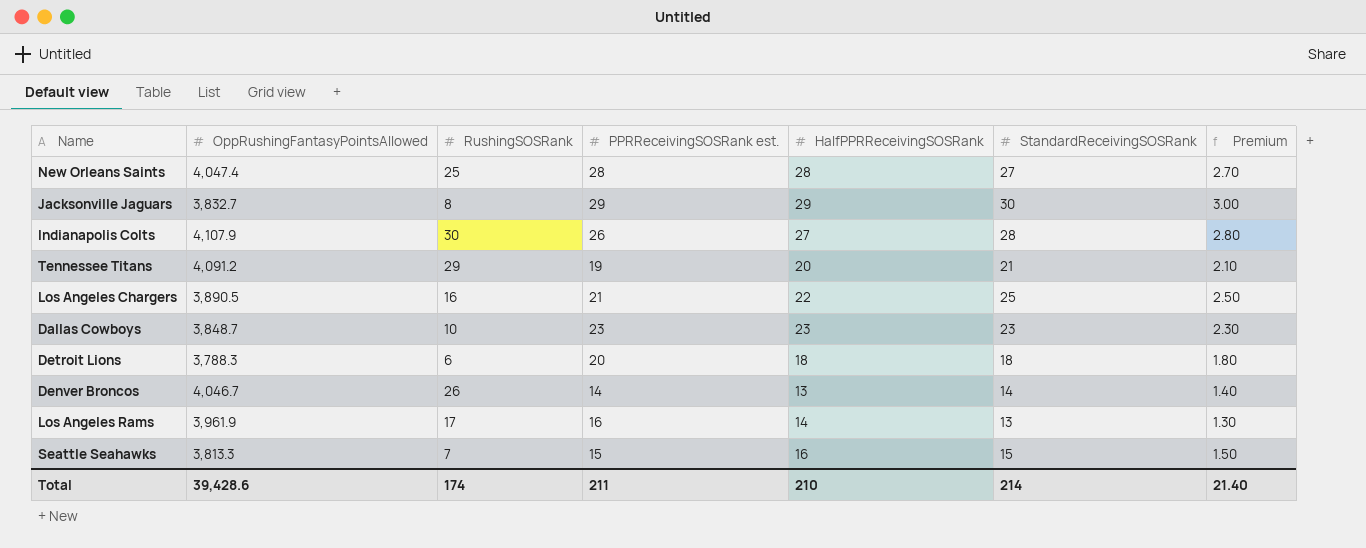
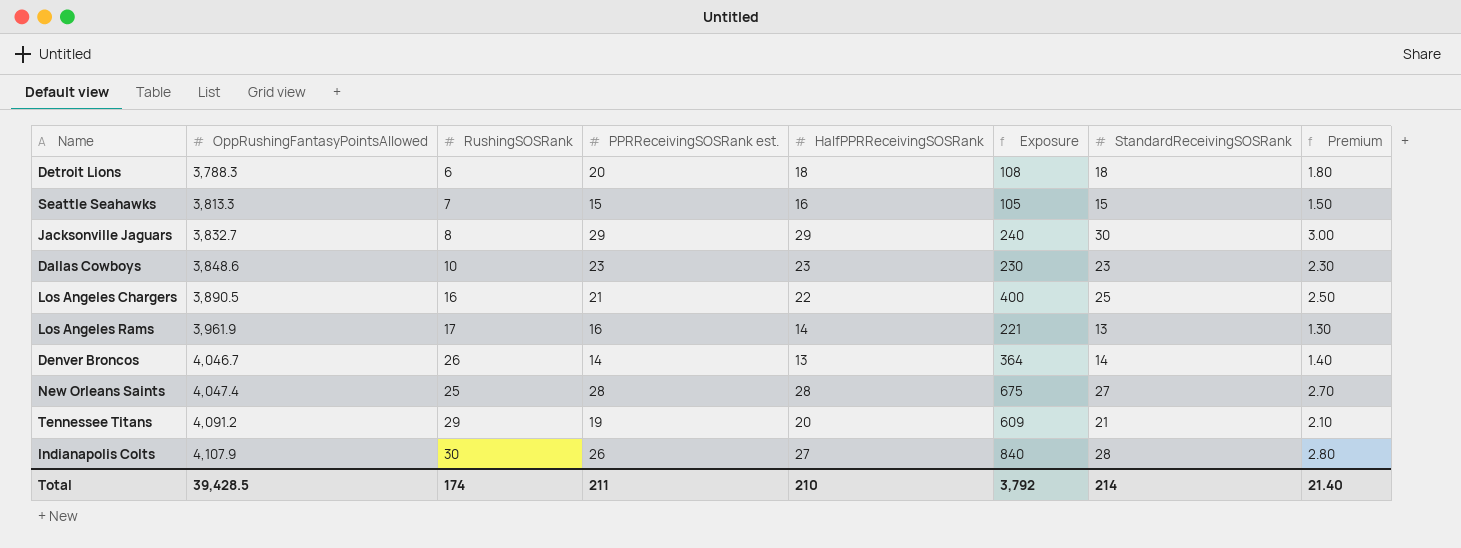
row order: none -> OppRushingFantasyPointsAllowed ascending
column Exposure | formula: none -> [RushingSOSRank] * [StandardReceivingSOSRank]
Dallas Cowboys | OppRushingFantasyPointsAllowed: 3,848.7 -> 3,848.6
Total | OppRushingFantasyPointsAllowed: 39,428.6 -> 39,428.5

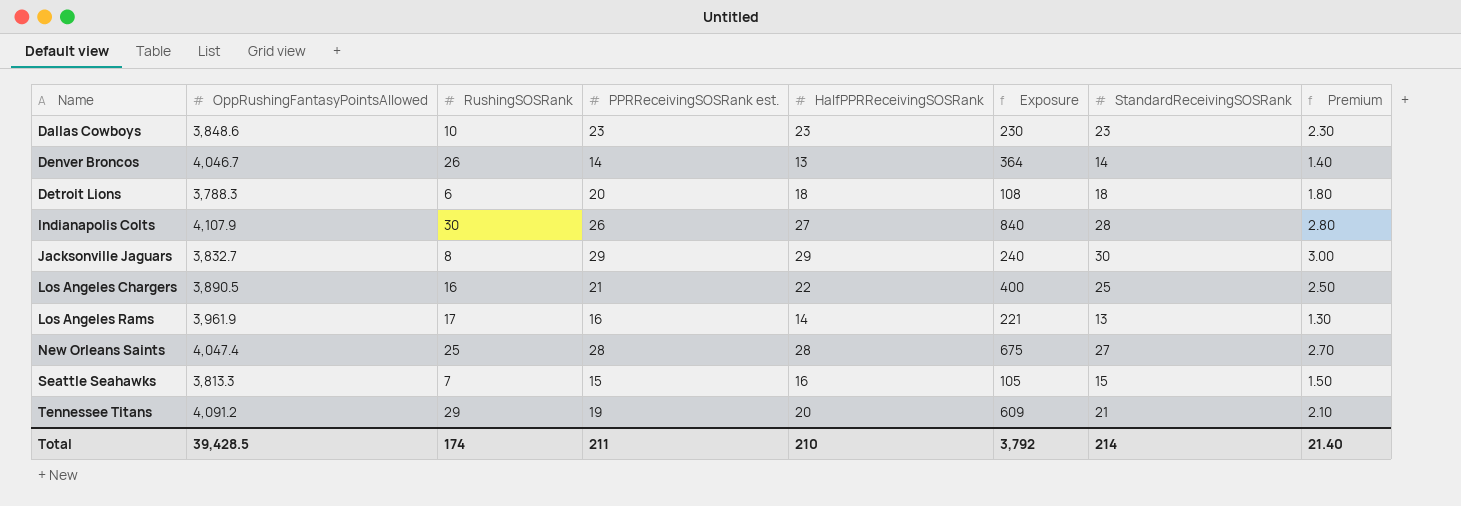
row order: OppRushingFantasyPointsAllowed ascending -> Name ascending

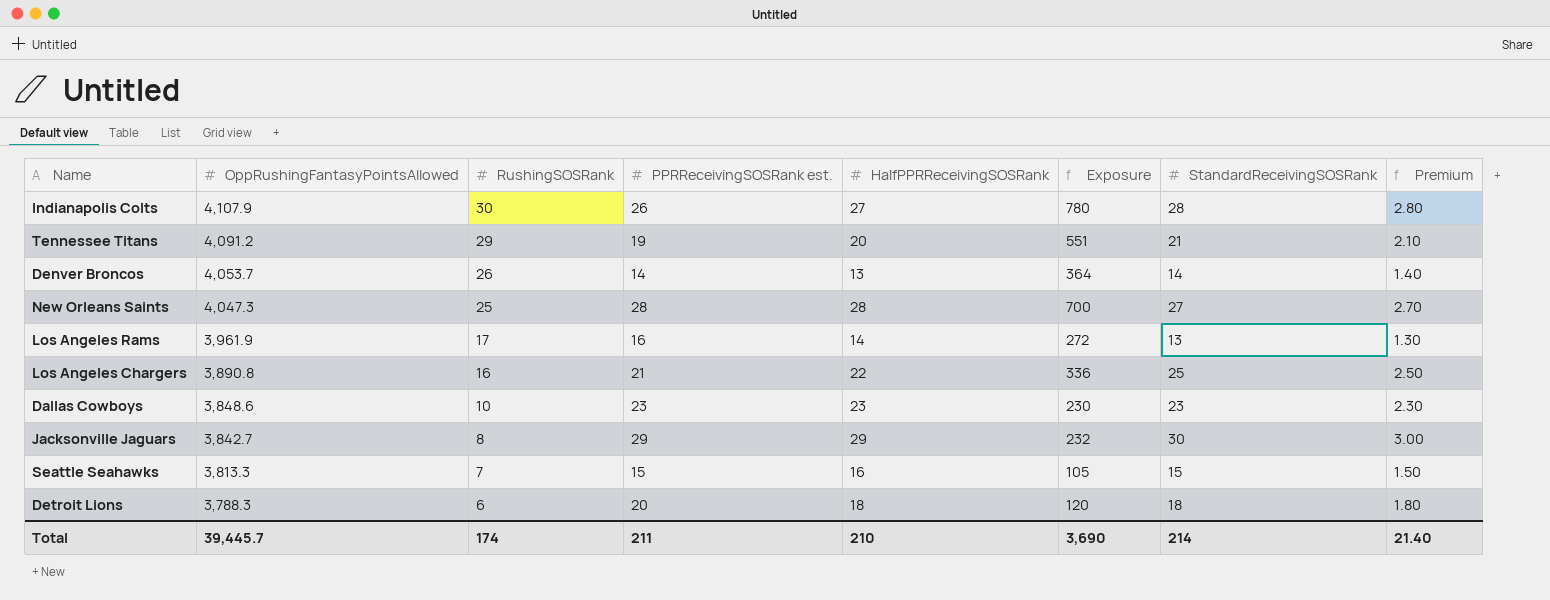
row order: Name ascending -> OppRushingFantasyPointsAllowed descending
column Exposure | formula: [RushingSOSRank] * [StandardReceivingSOSRank] -> [RushingSOSRank] * [PPRReceivingSOSRank est.]
Denver Broncos | OppRushingFantasyPointsAllowed: 4,046.7 -> 4,053.7
New Orleans Saints | OppRushingFantasyPointsAllowed: 4,047.4 -> 4,047.3
Los Angeles Chargers | OppRushingFantasyPointsAllowed: 3,890.5 -> 3,890.8
Jacksonville Jaguars | OppRushingFantasyPointsAllowed: 3,832.7 -> 3,842.7
Total | OppRushingFantasyPointsAllowed: 39,428.5 -> 39,445.7
Total | Exposure: 3,792 -> 3,690

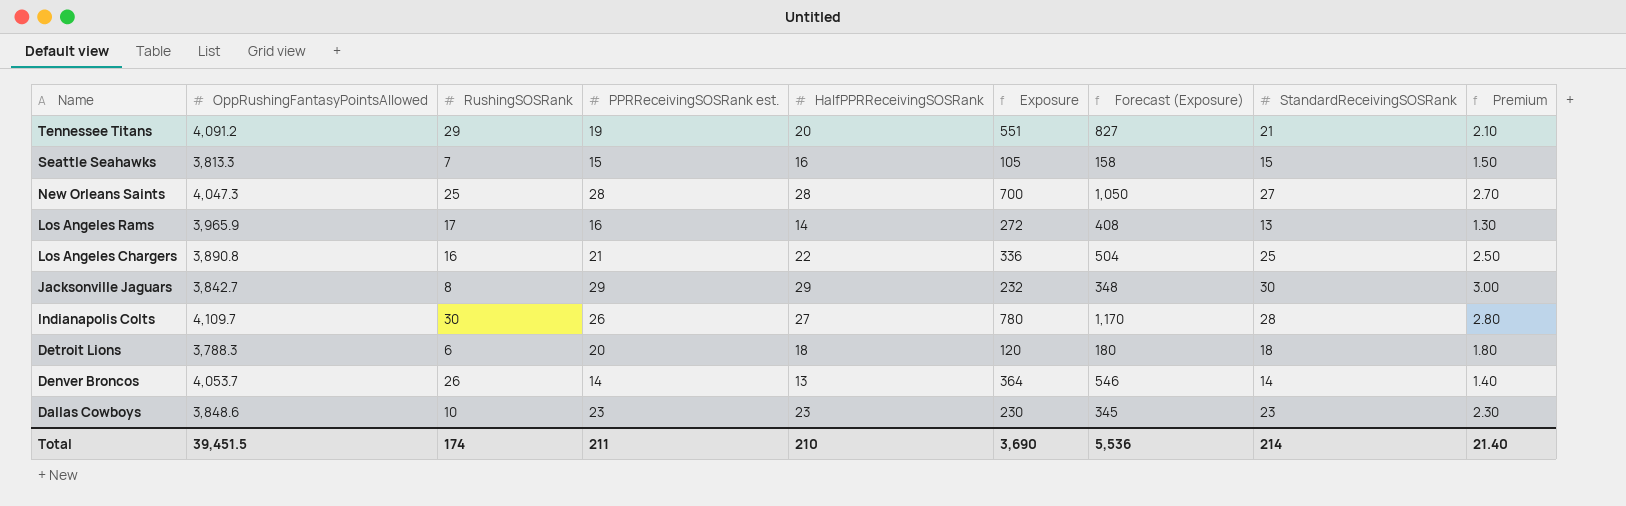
row order: OppRushingFantasyPointsAllowed descending -> Name descending
column Forecast (Exposure) | formula: none -> [Exposure] * 1.5
Los Angeles Rams | OppRushingFantasyPointsAllowed: 3,961.9 -> 3,965.9
Indianapolis Colts | OppRushingFantasyPointsAllowed: 4,107.9 -> 4,109.7
Total | OppRushingFantasyPointsAllowed: 39,445.7 -> 39,451.5

